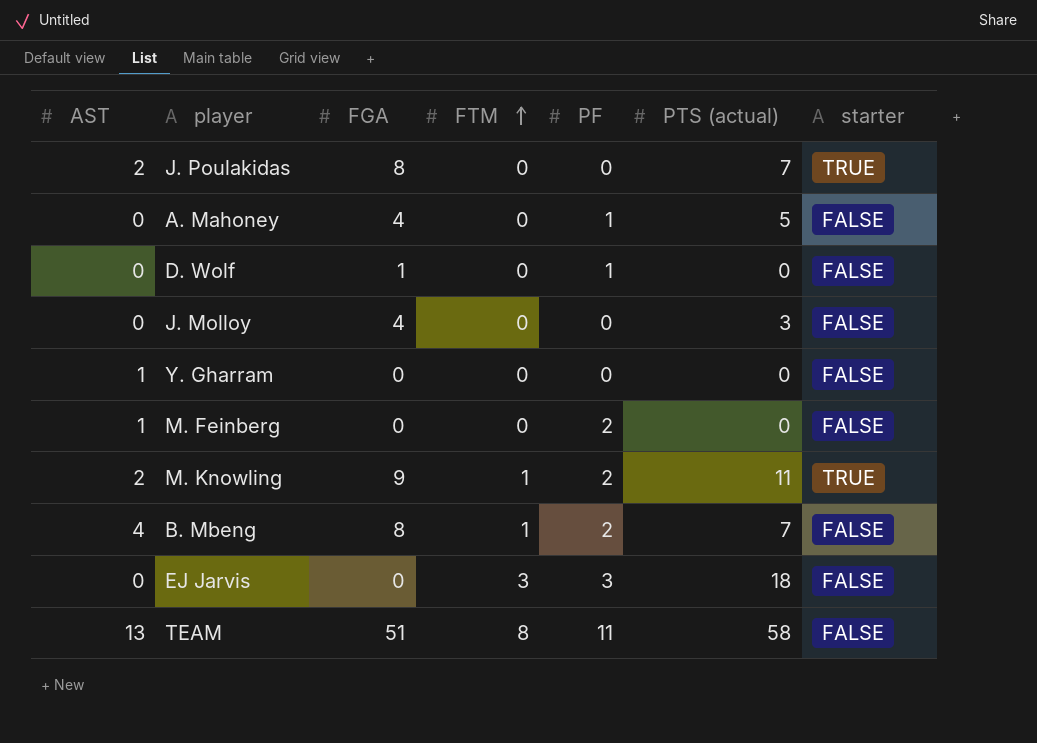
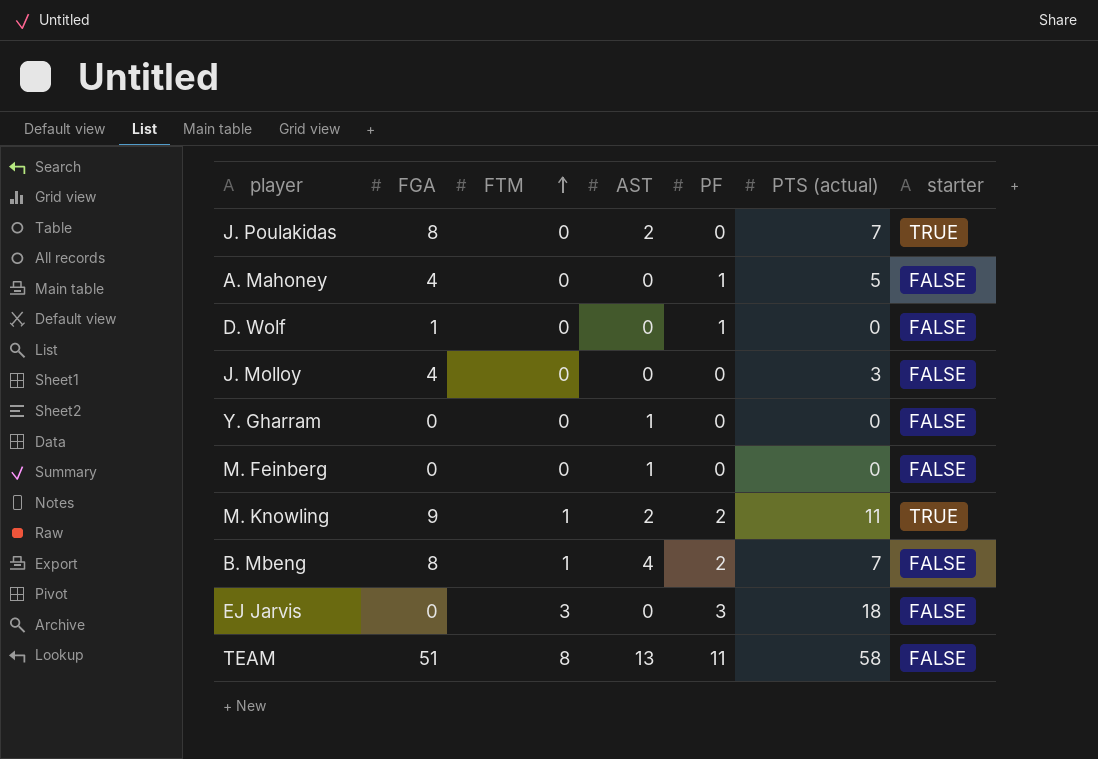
column AST | position: 1 -> 4
M. Feinberg | PF: 2 -> 0

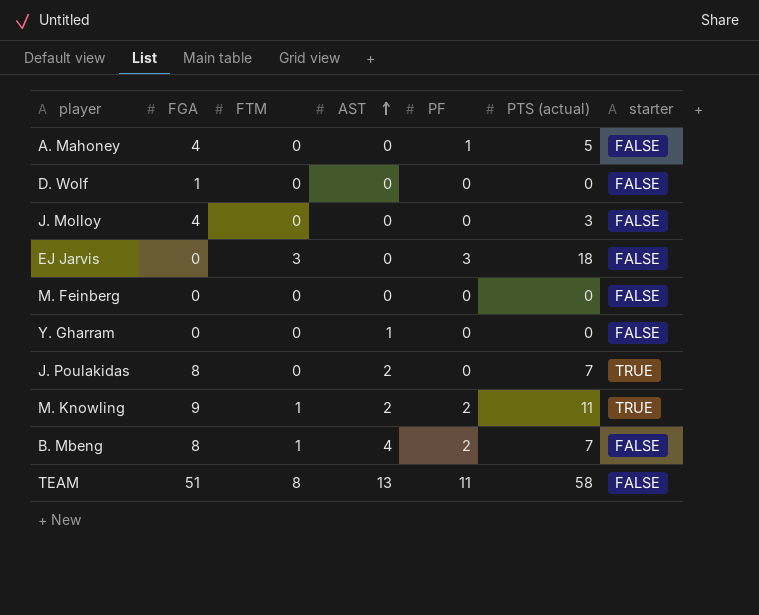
row order: FTM ascending -> AST ascending
D. Wolf | PF: 1 -> 0
M. Feinberg | AST: 1 -> 0

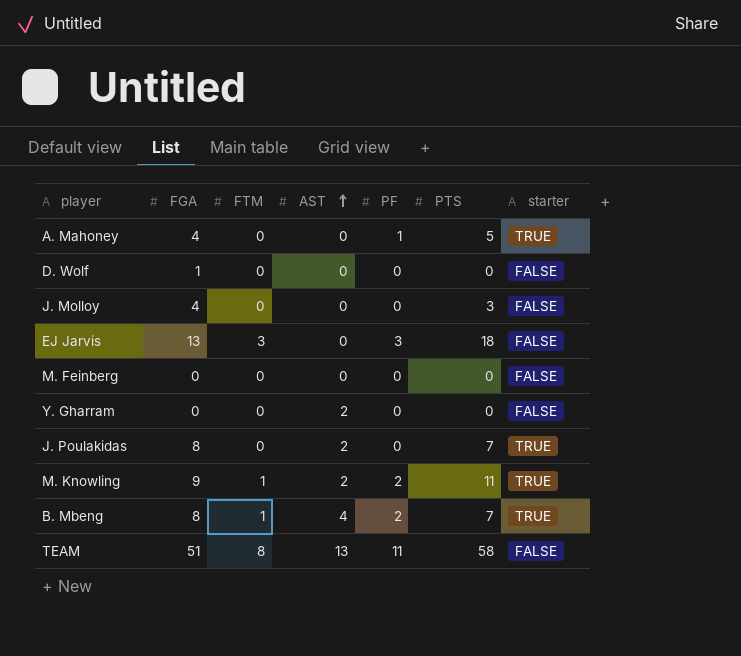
column name: PTS (actual) -> PTS
A. Mahoney | starter: FALSE -> TRUE
EJ Jarvis | FGA: 0 -> 13
Y. Gharram | AST: 1 -> 2
B. Mbeng | starter: FALSE -> TRUE

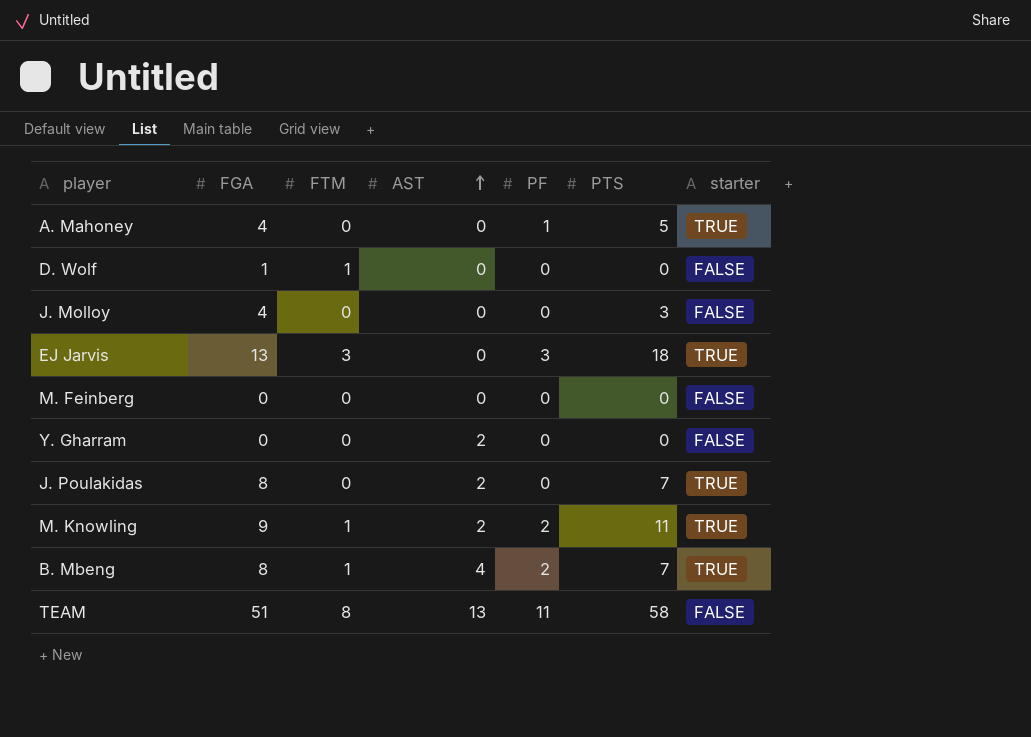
D. Wolf | FTM: 0 -> 1
EJ Jarvis | starter: FALSE -> TRUE

